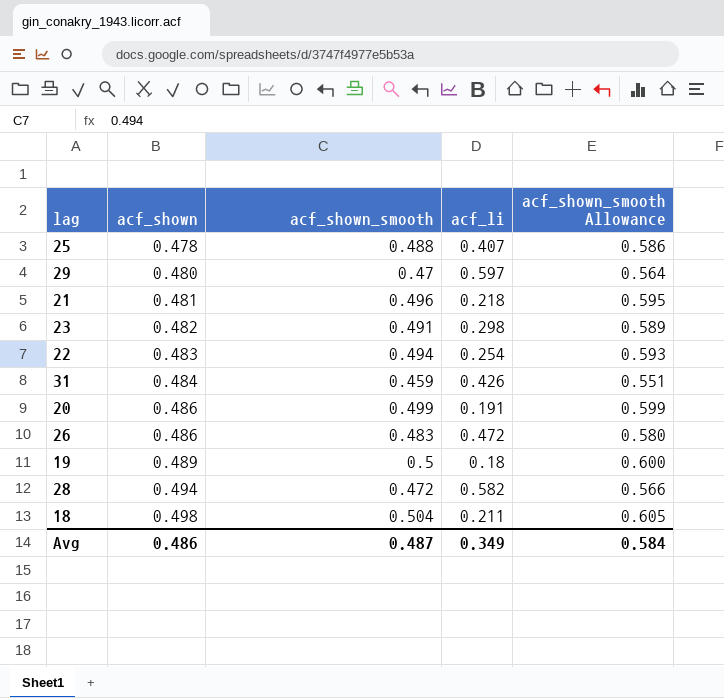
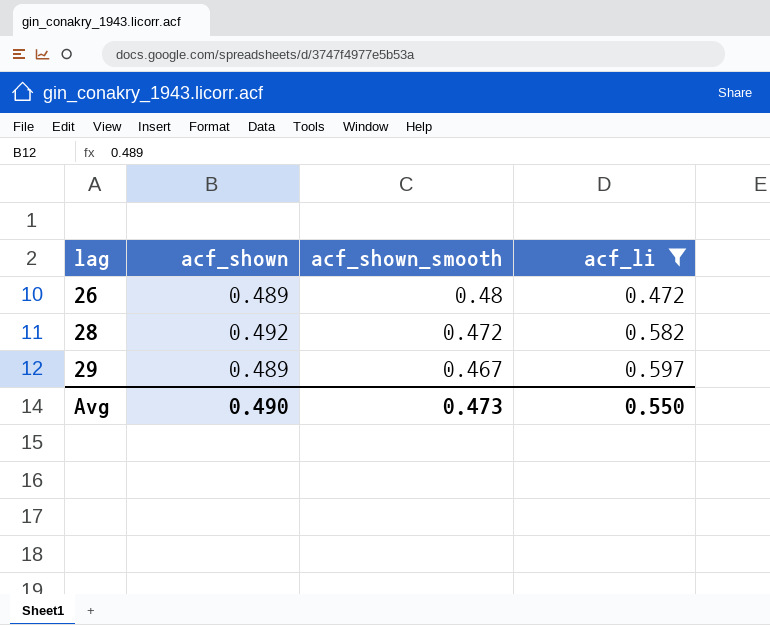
filter: none -> acf_li >= 0.472
row order: acf_shown ascending -> lag ascending
column acf_shown_smooth Allowance | formula: [acf_shown_smooth] * 1.2 -> none
26 | acf_shown: 0.486 -> 0.489
26 | acf_shown_smooth: 0.483 -> 0.48
28 | acf_shown: 0.494 -> 0.492
29 | acf_shown: 0.480 -> 0.489
29 | acf_shown_smooth: 0.47 -> 0.467
Avg | acf_shown: 0.486 -> 0.490
Avg | acf_shown_smooth: 0.487 -> 0.473
Avg | acf_li: 0.349 -> 0.550

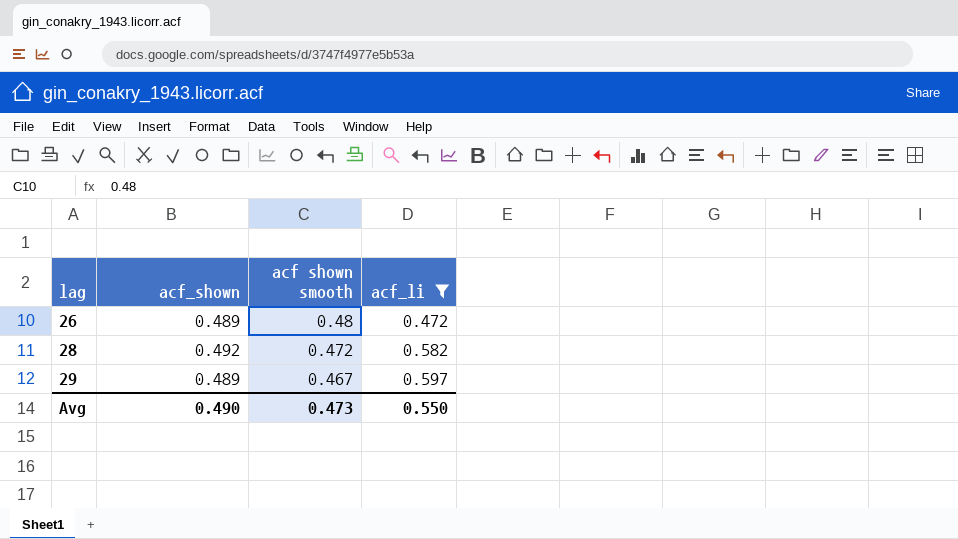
column name: acf_shown_smooth -> acf shown smooth

